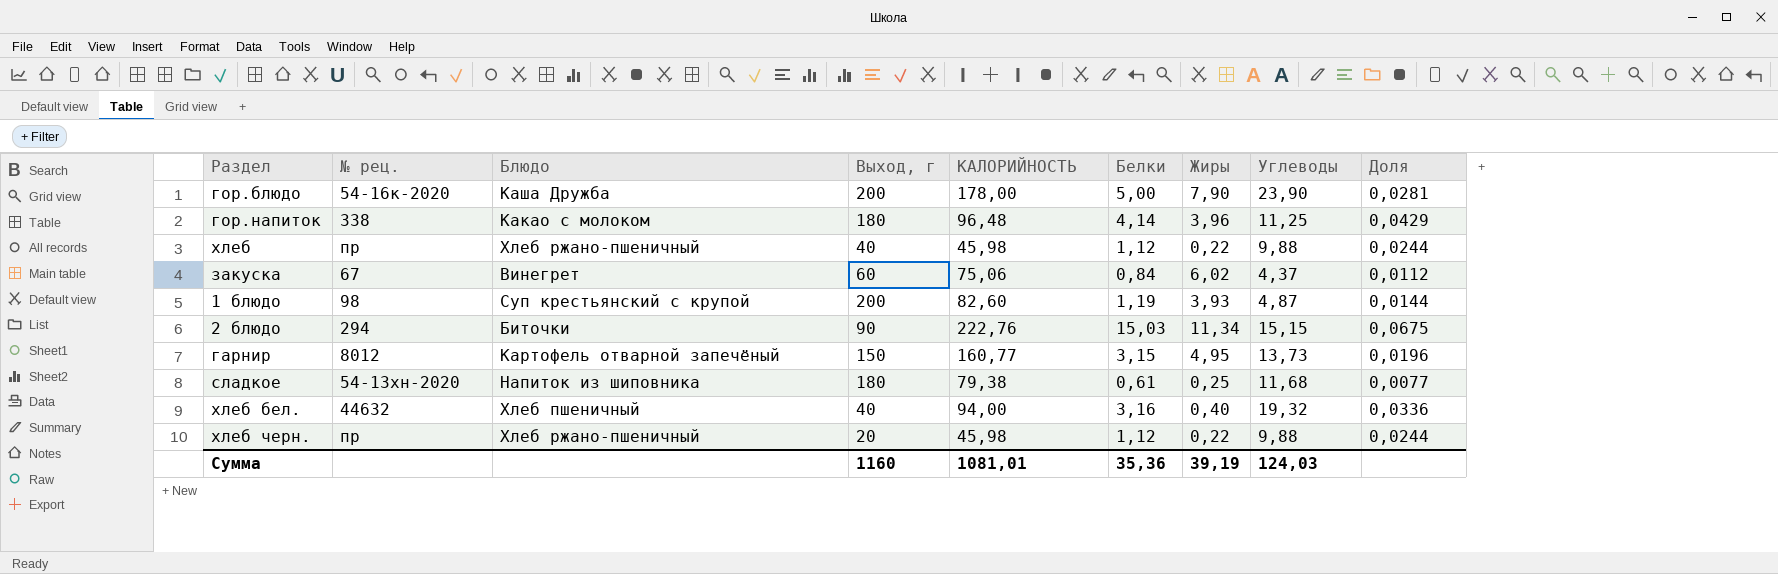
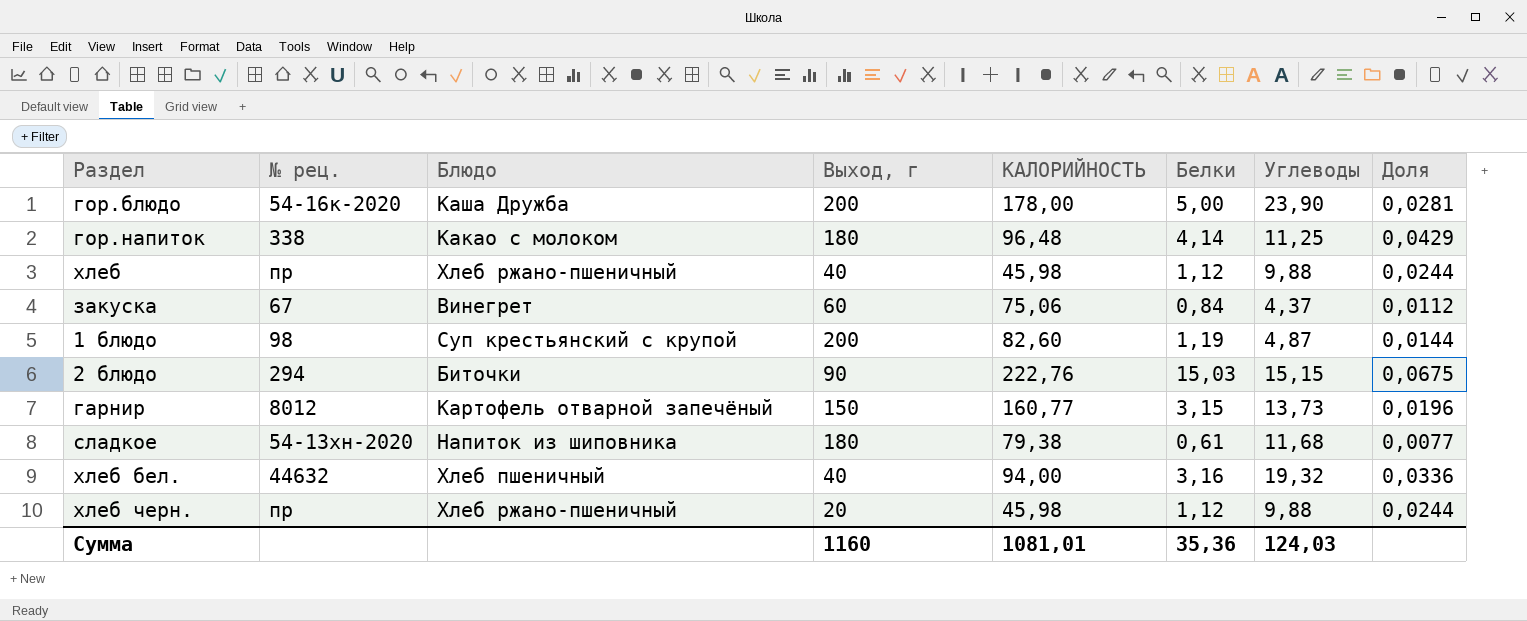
column Жиры | position: 7 -> none

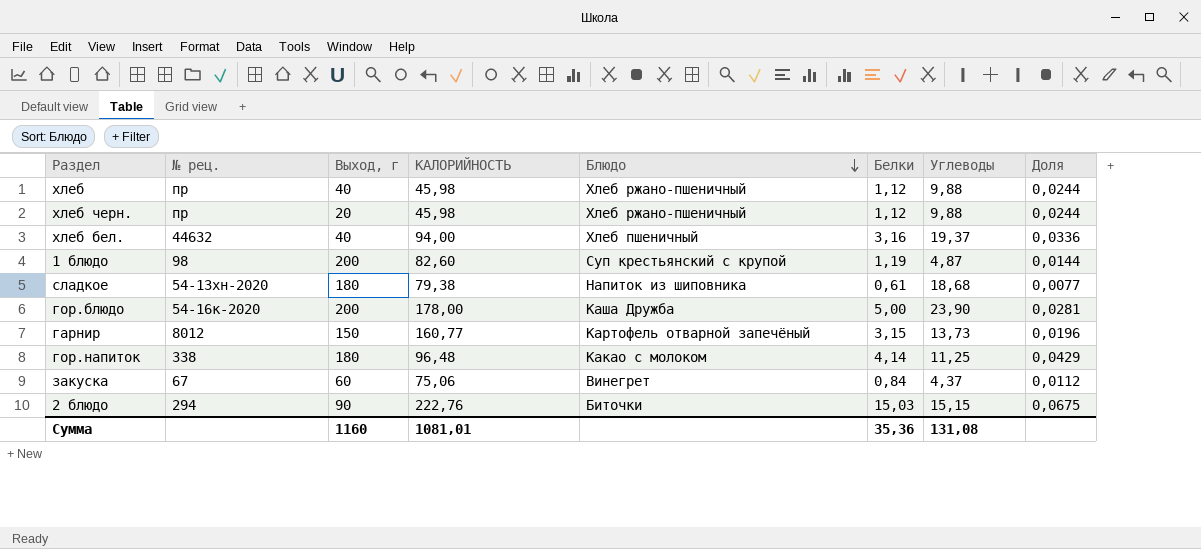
row order: none -> Блюдо descending
column Блюдо | position: 3 -> 5
хлеб бел. | Углеводы: 19,32 -> 19,37
сладкое | Углеводы: 11,68 -> 18,68
Сумма | Углеводы: 124,03 -> 131,08

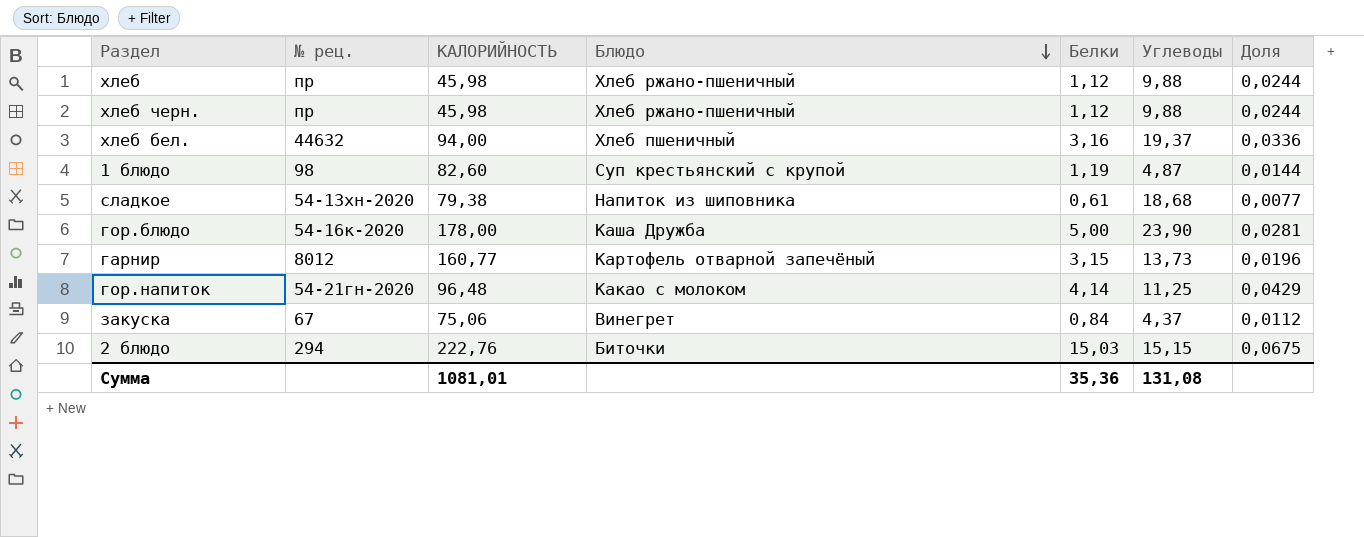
column Выход, г | position: 3 -> none
гор.напиток | № рец.: 338 -> 54-21гн-2020

